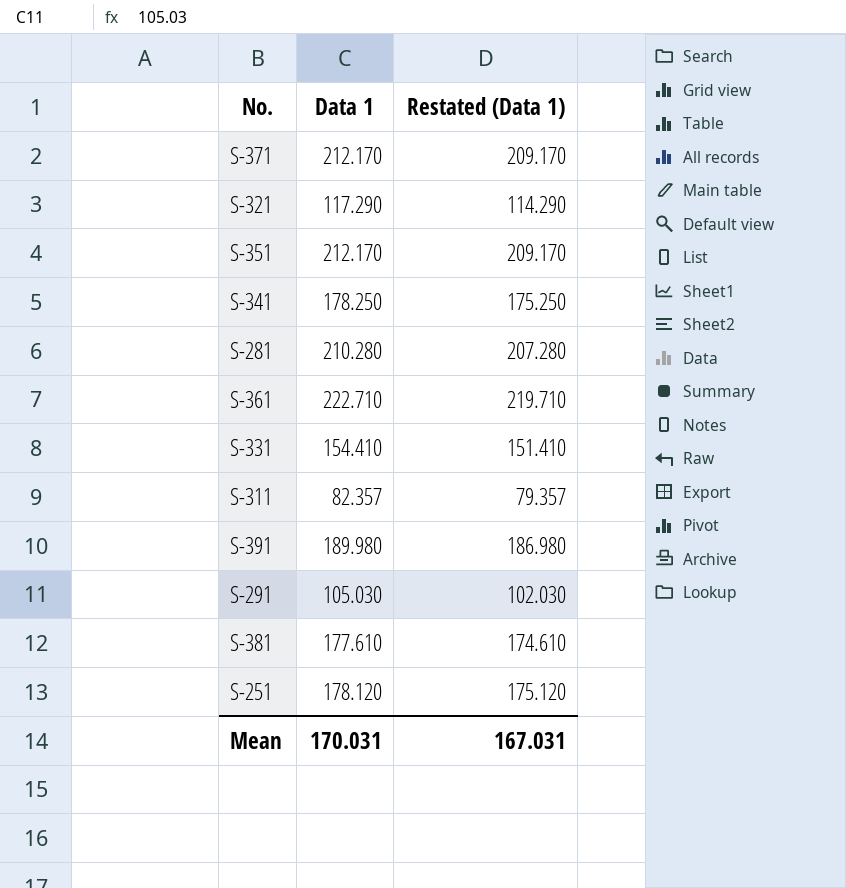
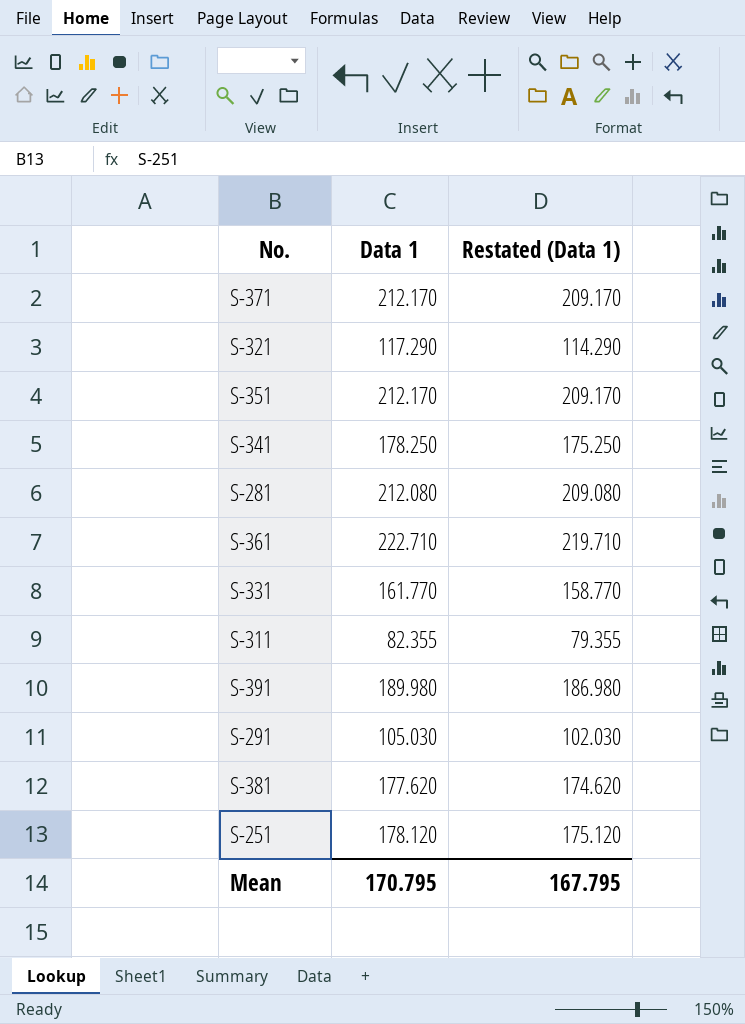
S-281 | Data 1: 210.280 -> 212.080
S-281 | Restated (Data 1): 207.280 -> 209.080
S-331 | Data 1: 154.410 -> 161.770
S-331 | Restated (Data 1): 151.410 -> 158.770
S-311 | Data 1: 82.357 -> 82.355
S-311 | Restated (Data 1): 79.357 -> 79.355
S-381 | Data 1: 177.610 -> 177.620
S-381 | Restated (Data 1): 174.610 -> 174.620
Mean | Data 1: 170.031 -> 170.795
Mean | Restated (Data 1): 167.031 -> 167.795

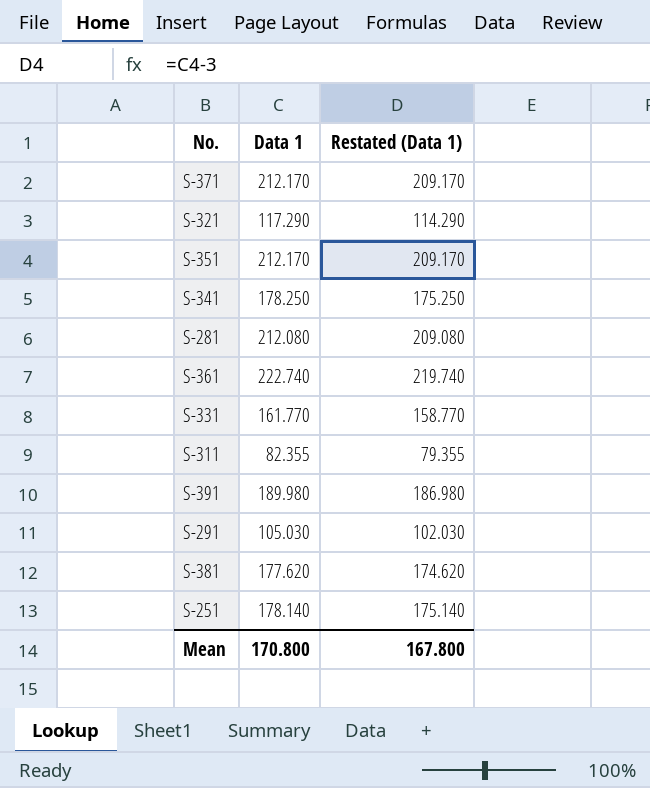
S-361 | Data 1: 222.710 -> 222.740
S-361 | Restated (Data 1): 219.710 -> 219.740
S-251 | Data 1: 178.120 -> 178.140
S-251 | Restated (Data 1): 175.120 -> 175.140
Mean | Data 1: 170.795 -> 170.800
Mean | Restated (Data 1): 167.795 -> 167.800

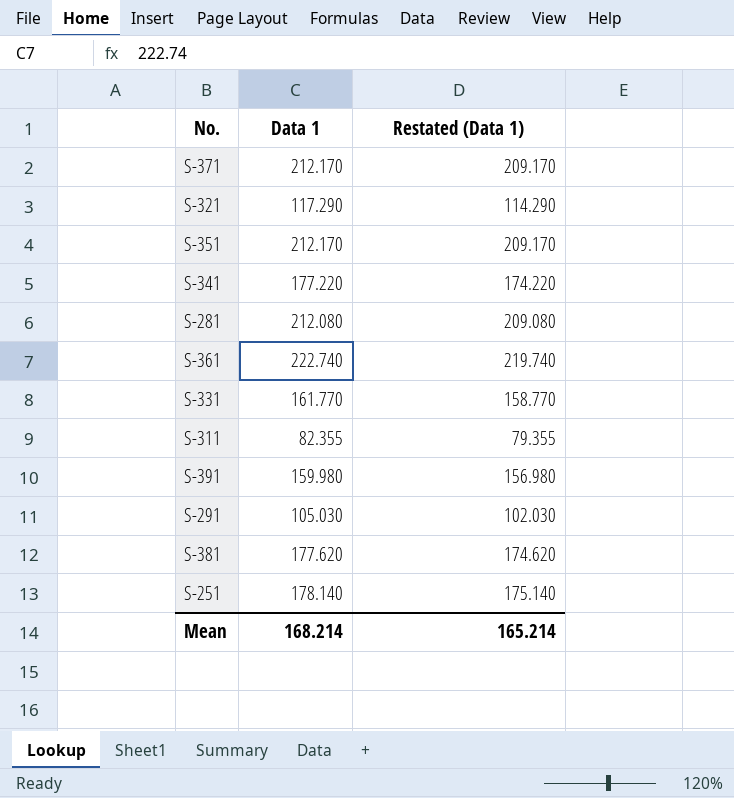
S-341 | Data 1: 178.250 -> 177.220
S-341 | Restated (Data 1): 175.250 -> 174.220
S-391 | Data 1: 189.980 -> 159.980
S-391 | Restated (Data 1): 186.980 -> 156.980
Mean | Data 1: 170.800 -> 168.214
Mean | Restated (Data 1): 167.800 -> 165.214

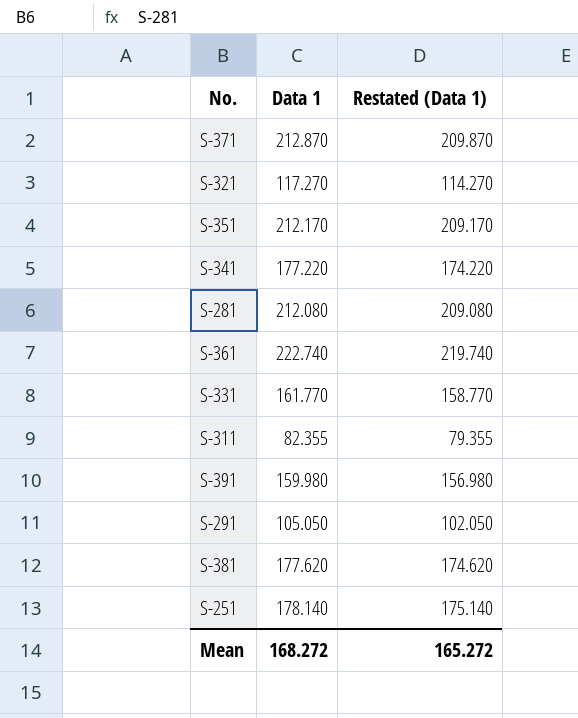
S-371 | Data 1: 212.170 -> 212.870
S-371 | Restated (Data 1): 209.170 -> 209.870
S-321 | Data 1: 117.290 -> 117.270
S-321 | Restated (Data 1): 114.290 -> 114.270
S-291 | Data 1: 105.030 -> 105.050
S-291 | Restated (Data 1): 102.030 -> 102.050
Mean | Data 1: 168.214 -> 168.272
Mean | Restated (Data 1): 165.214 -> 165.272

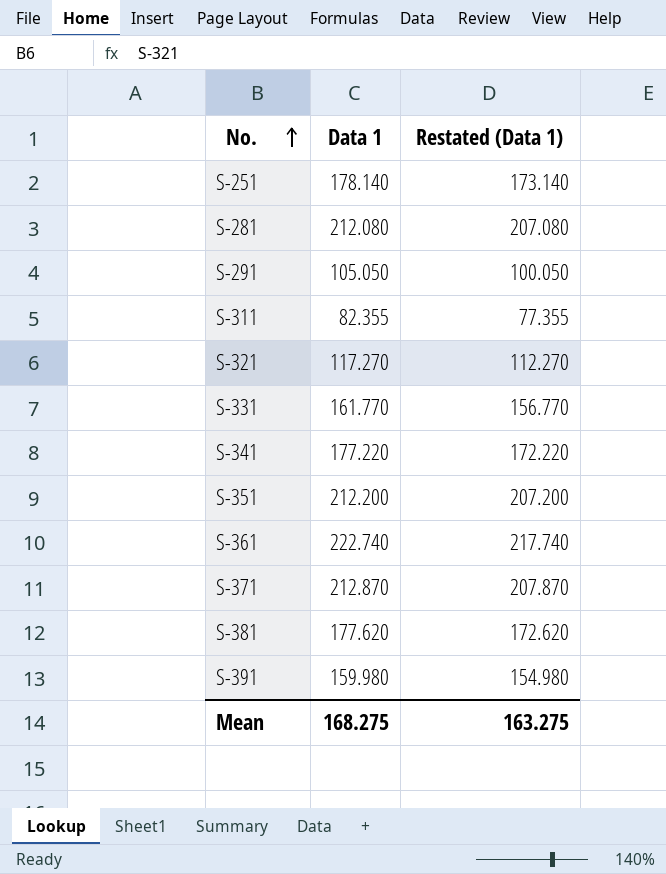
row order: none -> No. ascending
column Restated (Data 1) | formula: [Data 1] - 3 -> [Data 1] - 5
S-351 | Data 1: 212.170 -> 212.200
Mean | Data 1: 168.272 -> 168.275
Mean | Restated (Data 1): 165.272 -> 163.275

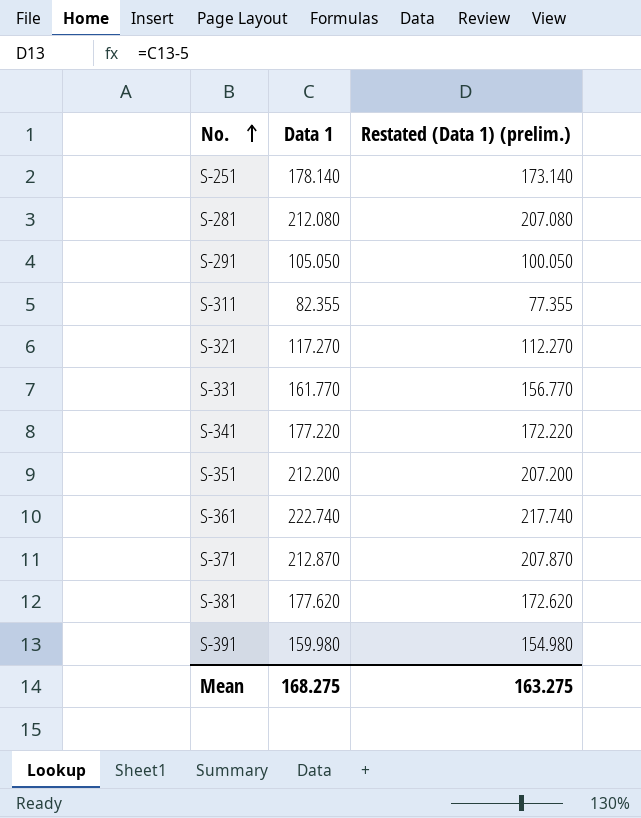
column name: Restated (Data 1) -> Restated (Data 1) (prelim.)

